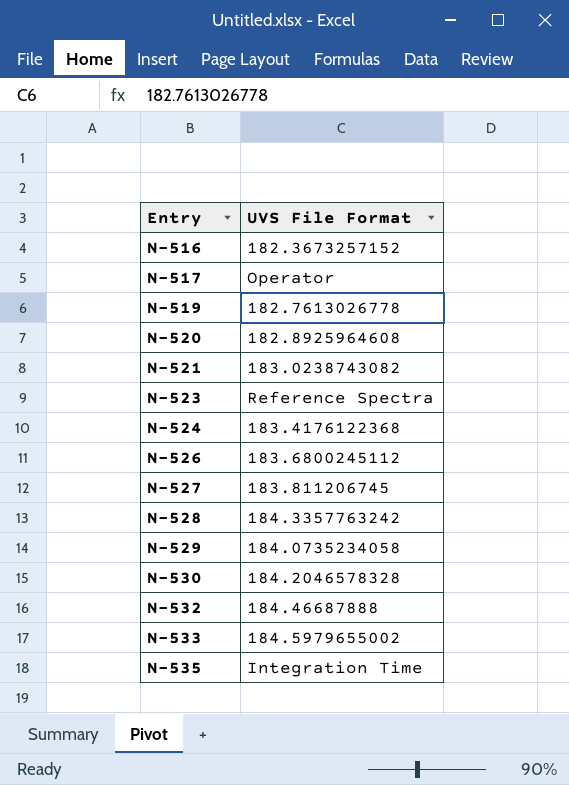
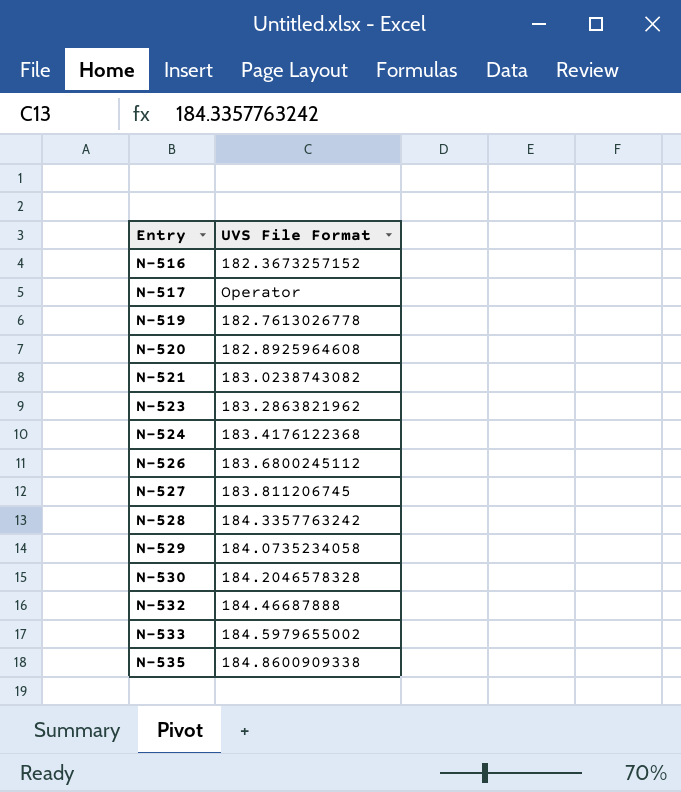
N-523 | UVS File Format: Reference Spectra -> 183.2863821962
N-535 | UVS File Format: Integration Time -> 184.8600909338

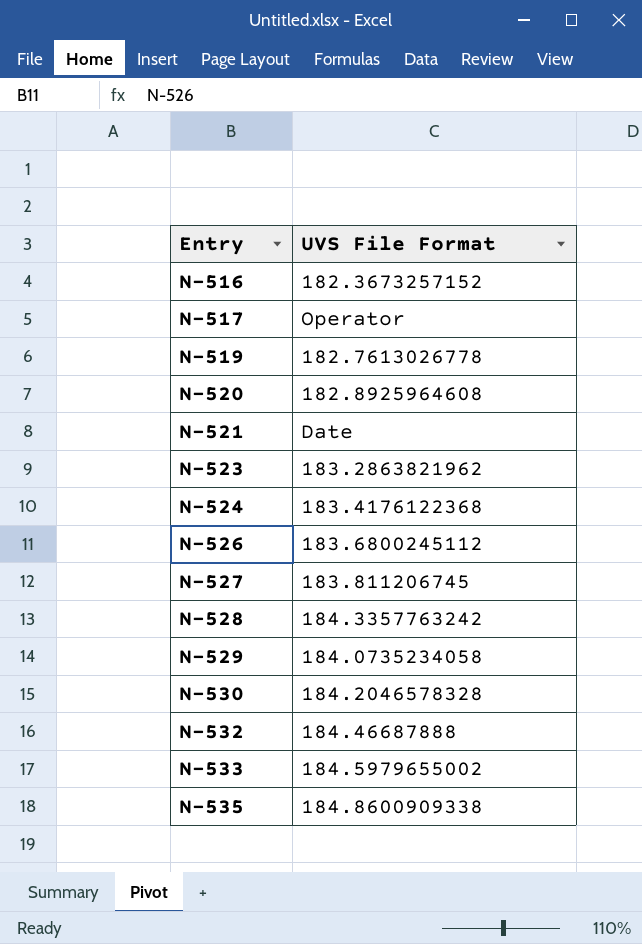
N-521 | UVS File Format: 183.0238743082 -> Date

